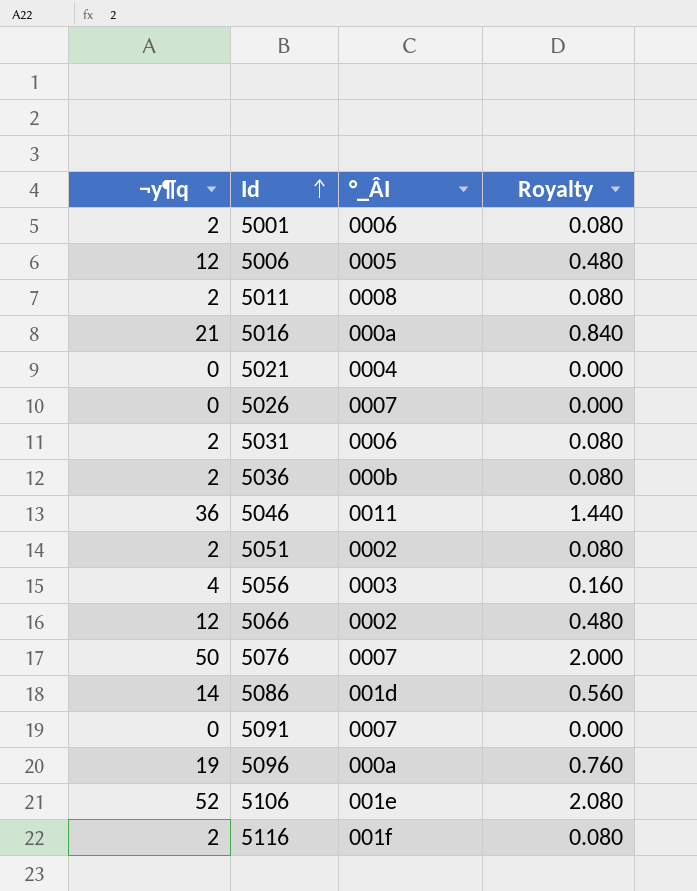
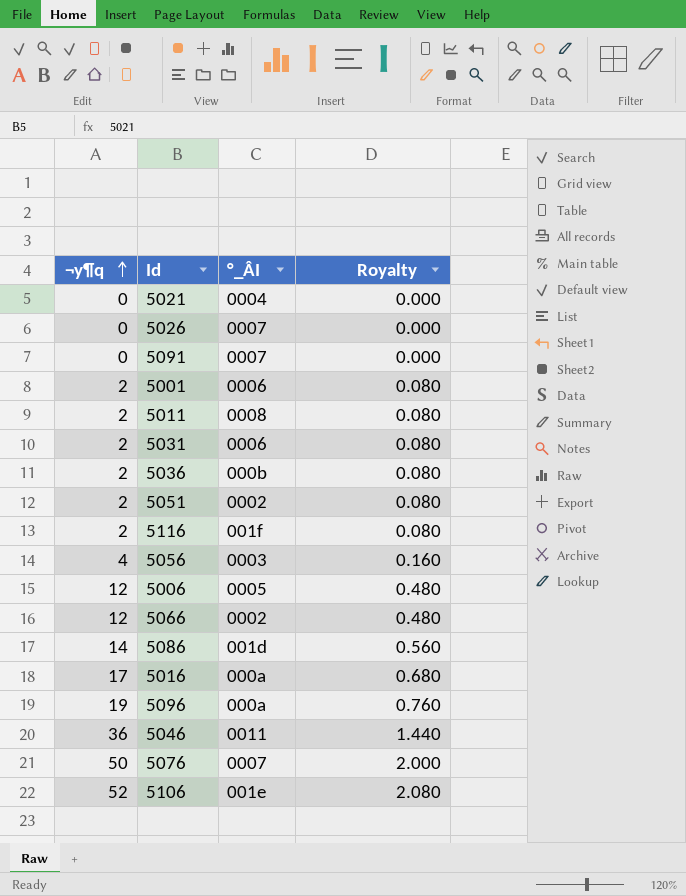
row order: Id ascending -> ¬y¶q ascending
5016 | ¬y¶q: 21 -> 17
5016 | Royalty: 0.840 -> 0.680

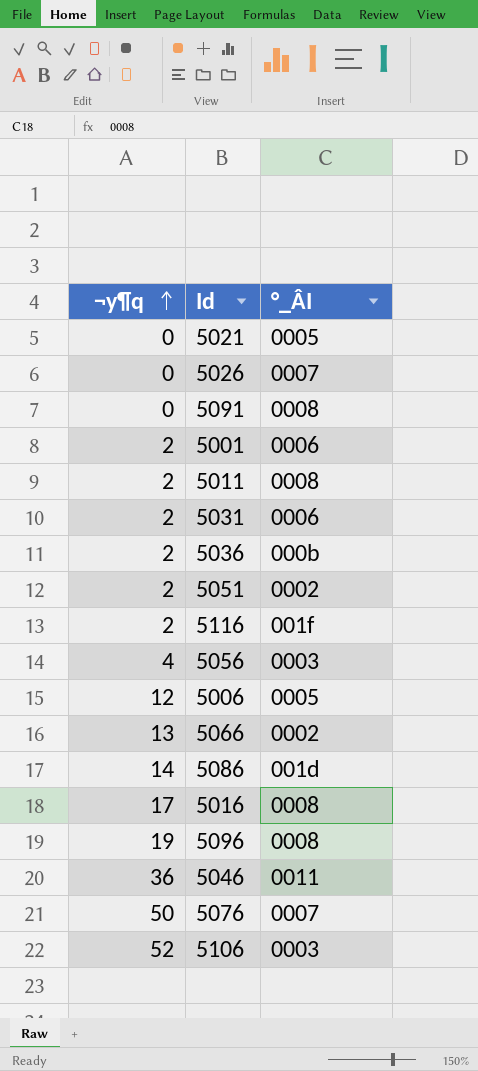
column Royalty | formula: [¬y¶q] * 0.04 -> none
5021 | °_ÂI: 0004 -> 0005
5091 | °_ÂI: 0007 -> 0008
5066 | ¬y¶q: 12 -> 13
5016 | °_ÂI: 000a -> 0008
5096 | °_ÂI: 000a -> 0008
5106 | °_ÂI: 001e -> 0003

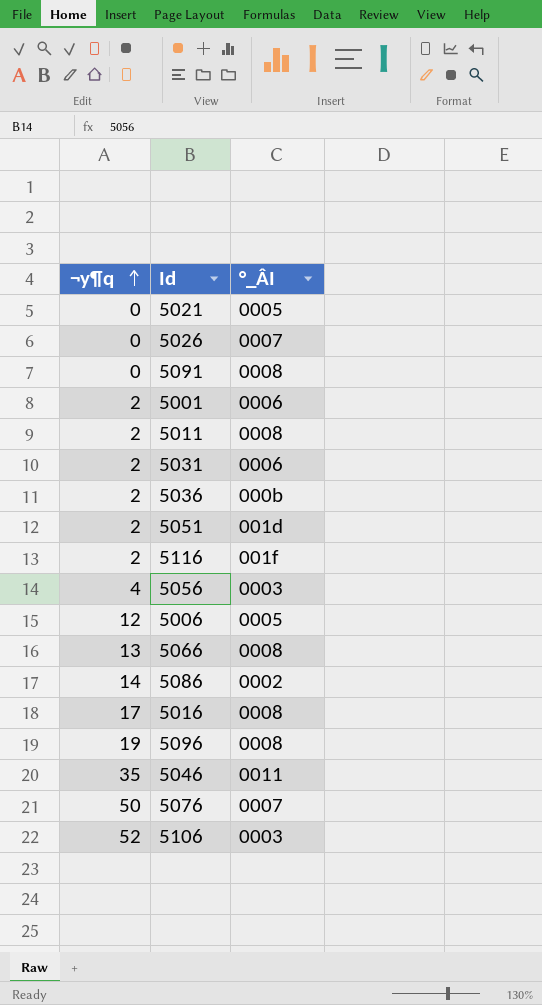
5051 | °_ÂI: 0002 -> 001d
5066 | °_ÂI: 0002 -> 0008
5086 | °_ÂI: 001d -> 0002
5046 | ¬y¶q: 36 -> 35

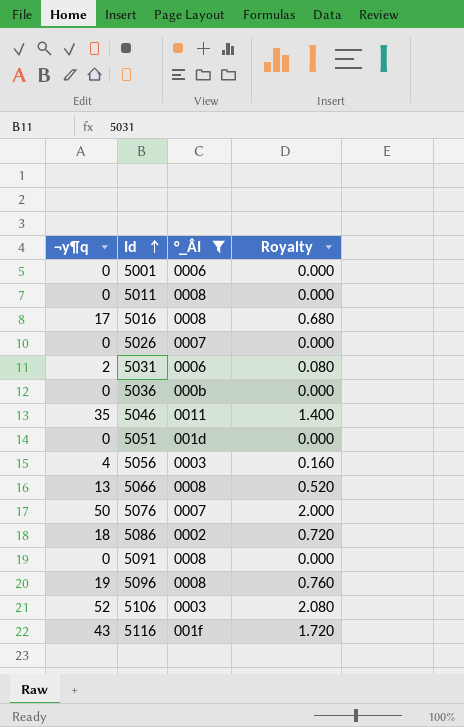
filter: none -> °_ÂI != 0005
row order: ¬y¶q ascending -> Id ascending
column Royalty | formula: none -> [¬y¶q] * 0.04
5001 | ¬y¶q: 2 -> 0
5011 | ¬y¶q: 2 -> 0
5036 | ¬y¶q: 2 -> 0
5051 | ¬y¶q: 2 -> 0
5086 | ¬y¶q: 14 -> 18
5116 | ¬y¶q: 2 -> 43

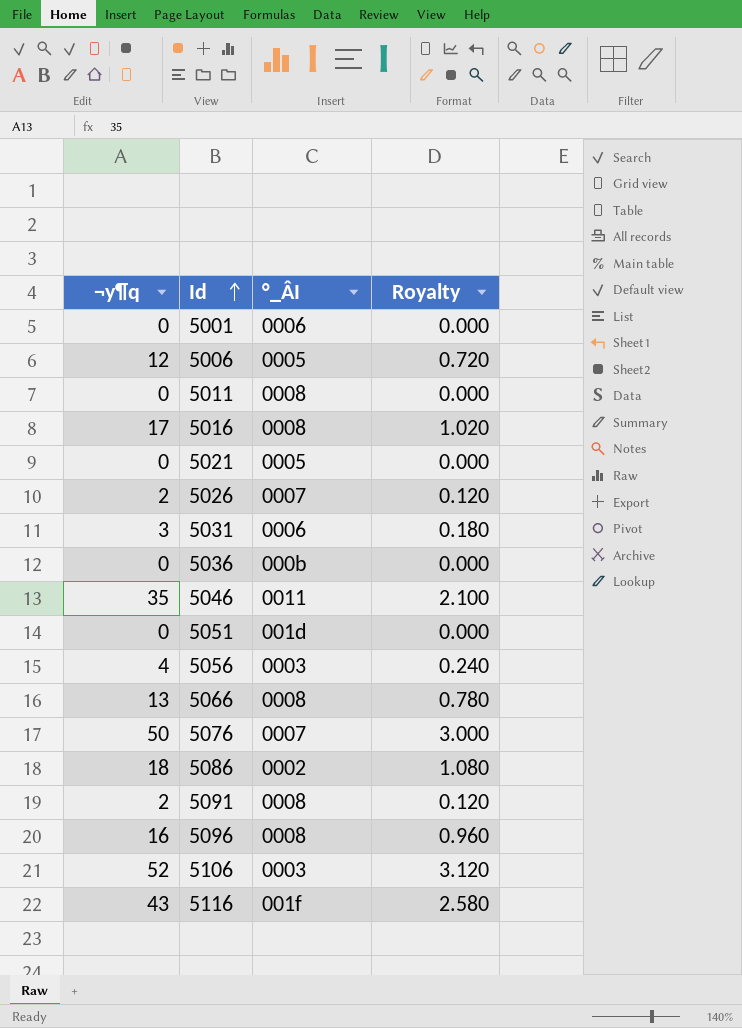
filter: °_ÂI != 0005 -> none
column Royalty | formula: [¬y¶q] * 0.04 -> [¬y¶q] * 0.06
5026 | ¬y¶q: 0 -> 2
5031 | ¬y¶q: 2 -> 3
5091 | ¬y¶q: 0 -> 2
5096 | ¬y¶q: 19 -> 16

